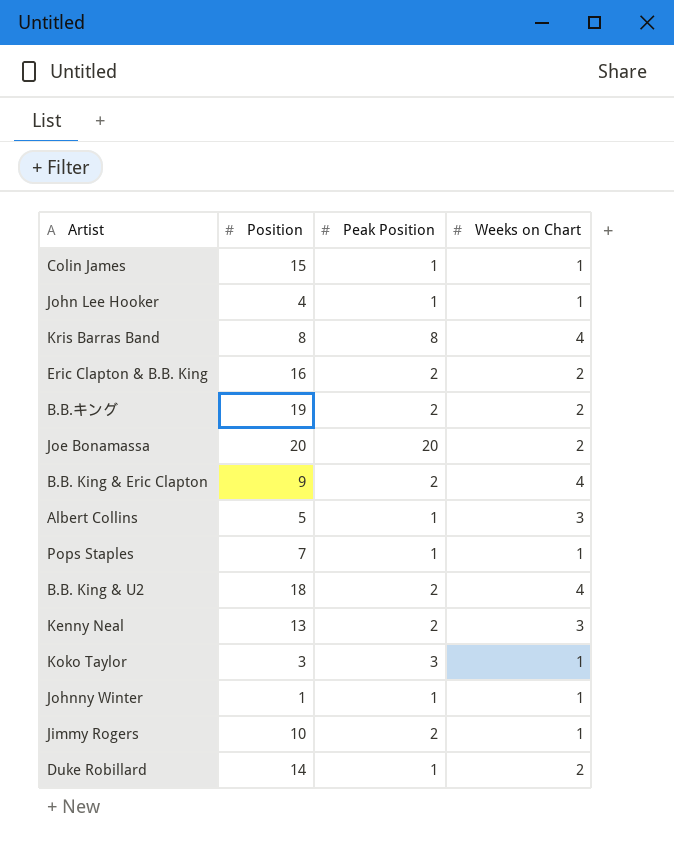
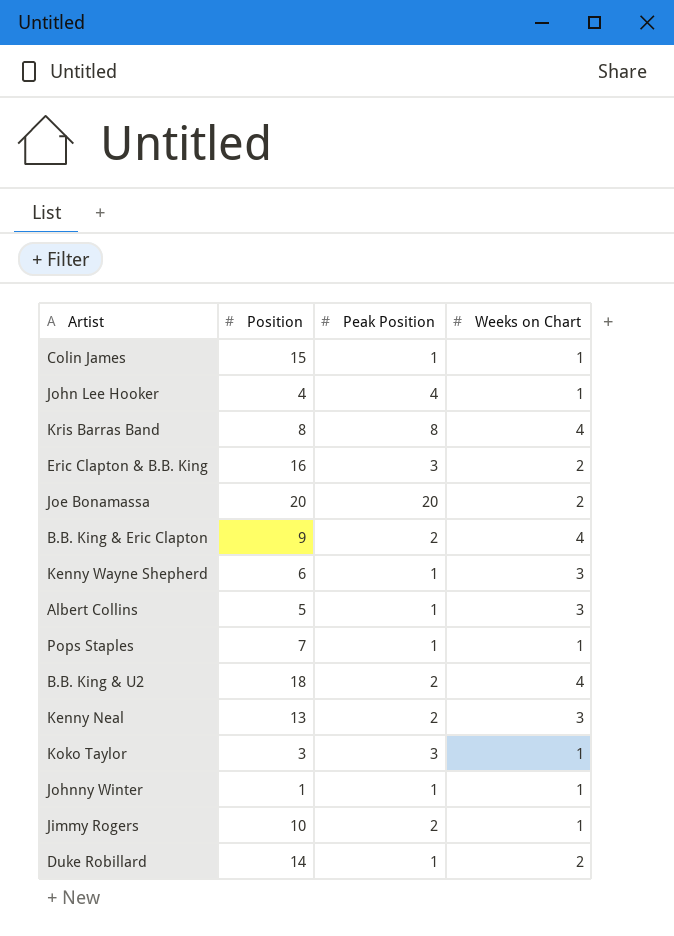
row B.B.キング: 19 | 2 | 2 -> none
John Lee Hooker | Peak Position: 1 -> 4
Eric Clapton & B.B. King | Peak Position: 2 -> 3
row Kenny Wayne Shepherd: none -> 6 | 1 | 3

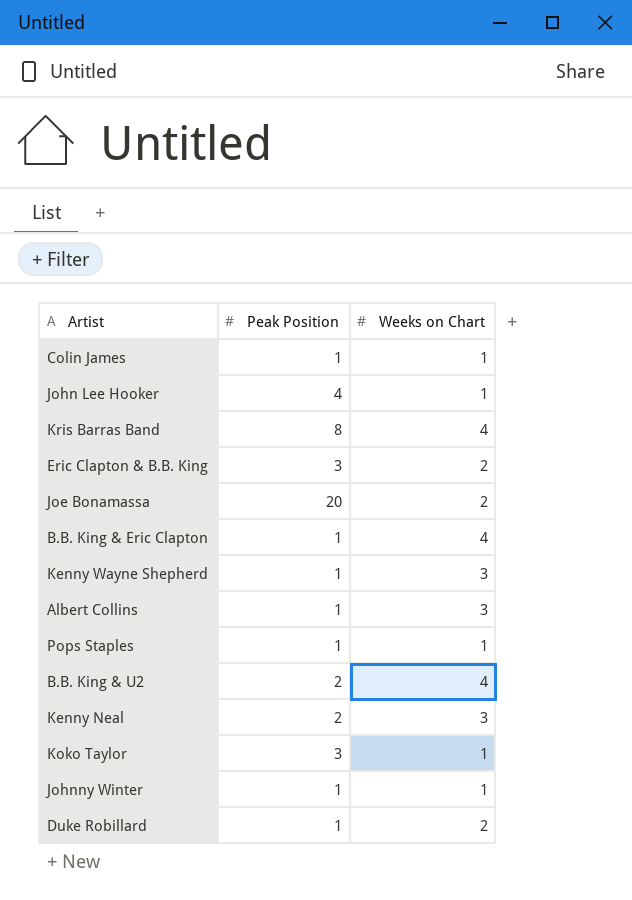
column Position | position: 2 -> none
row Jimmy Rogers: 10 | 2 | 1 -> none
B.B. King & Eric Clapton | Peak Position: 2 -> 1

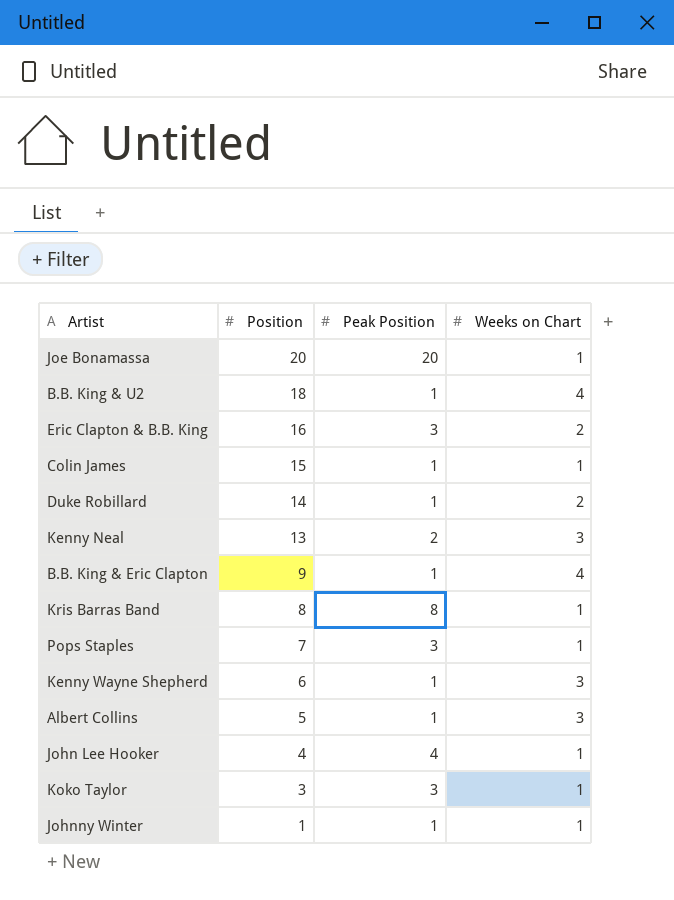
row order: none -> Position descending
column Position | position: none -> 2
Joe Bonamassa | Weeks on Chart: 2 -> 1
B.B. King & U2 | Peak Position: 2 -> 1
Kris Barras Band | Weeks on Chart: 4 -> 1
Pops Staples | Peak Position: 1 -> 3

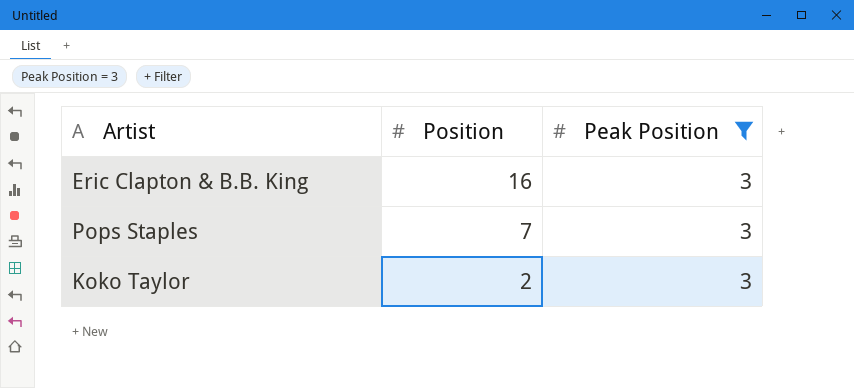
filter: none -> Peak Position = 3
column Weeks on Chart | position: 4 -> none
Koko Taylor | Position: 3 -> 2

